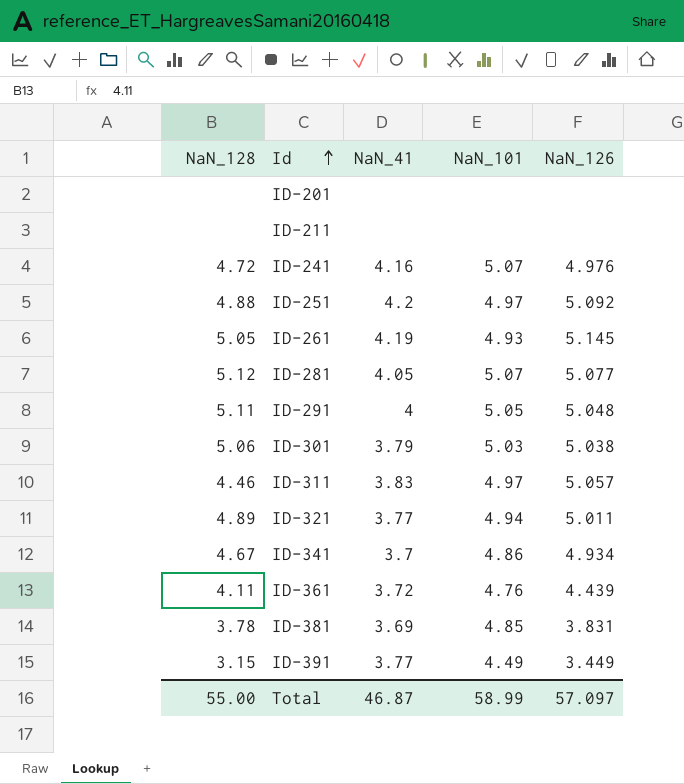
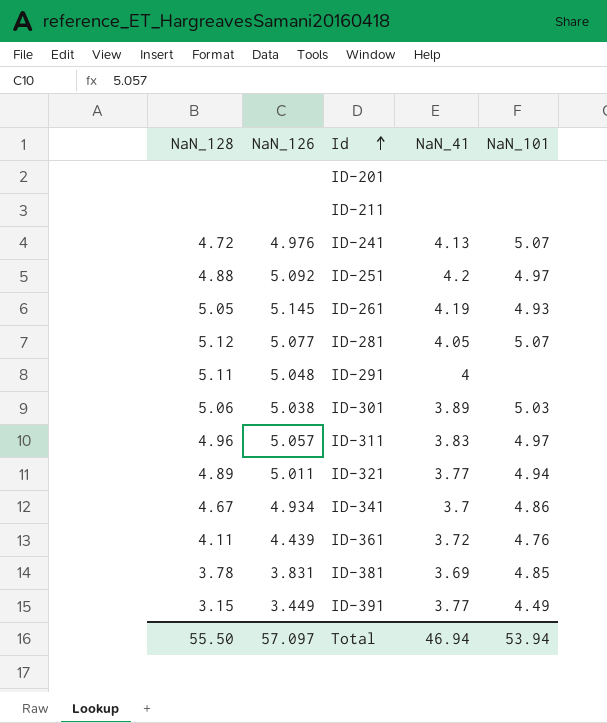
column NaN_126 | position: 5 -> 2
ID-241 | NaN_41: 4.16 -> 4.13
ID-291 | NaN_101: 5.05 -> none
ID-301 | NaN_41: 3.79 -> 3.89
ID-311 | NaN_128: 4.46 -> 4.96
Total | NaN_128: 55.00 -> 55.50
Total | NaN_41: 46.87 -> 46.94
Total | NaN_101: 58.99 -> 53.94

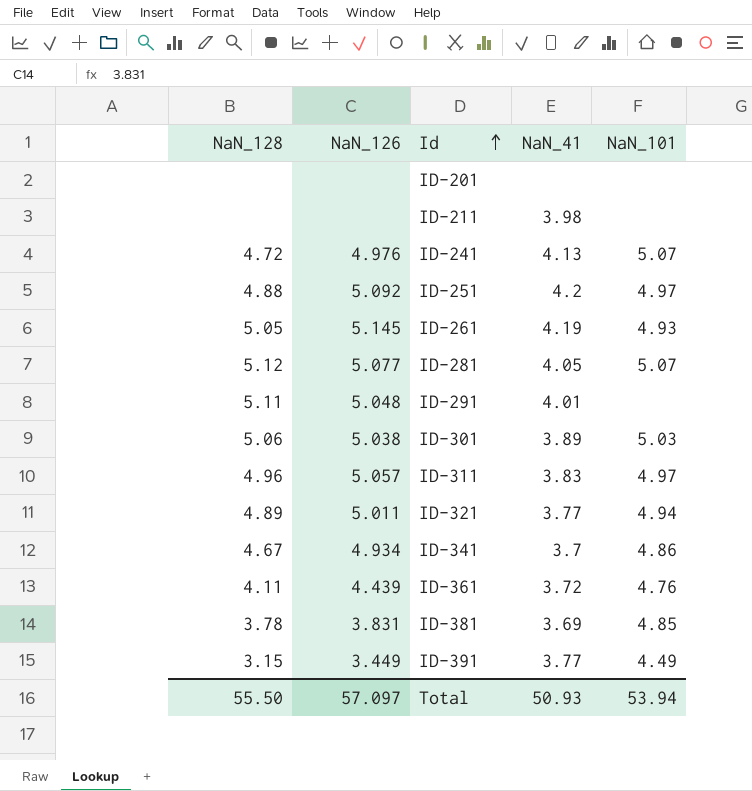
ID-211 | NaN_41: none -> 3.98
ID-291 | NaN_41: 4 -> 4.01
Total | NaN_41: 46.94 -> 50.93

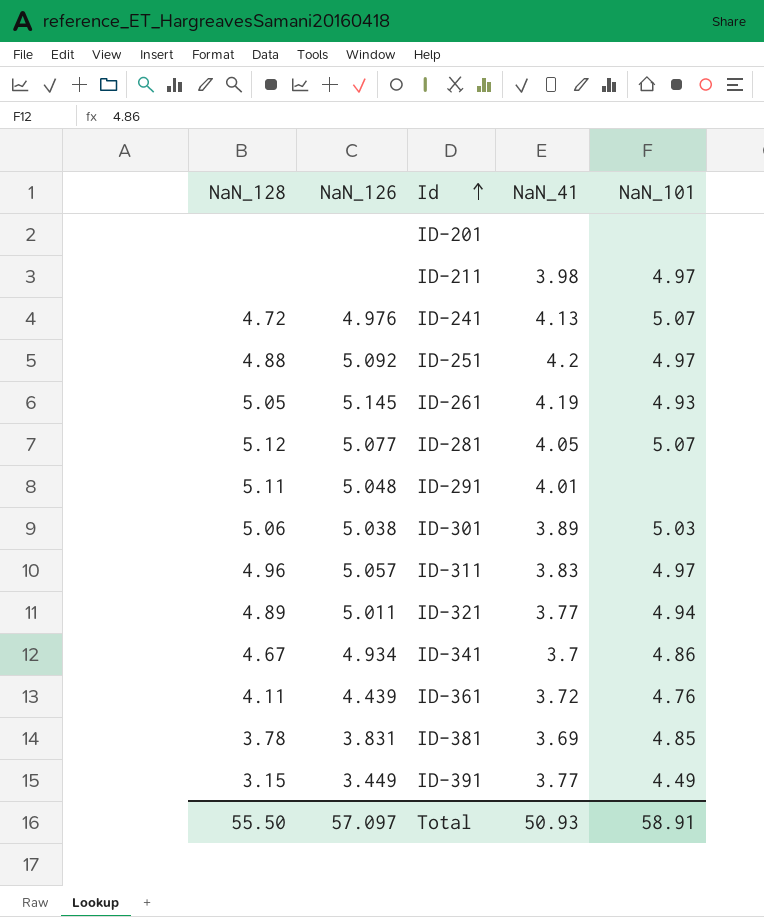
ID-211 | NaN_101: none -> 4.97
Total | NaN_101: 53.94 -> 58.91

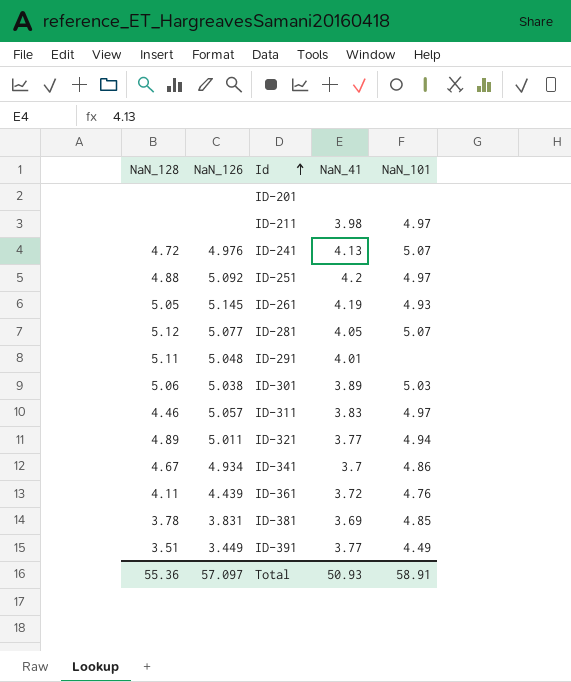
ID-311 | NaN_128: 4.96 -> 4.46
ID-391 | NaN_128: 3.15 -> 3.51
Total | NaN_128: 55.50 -> 55.36

